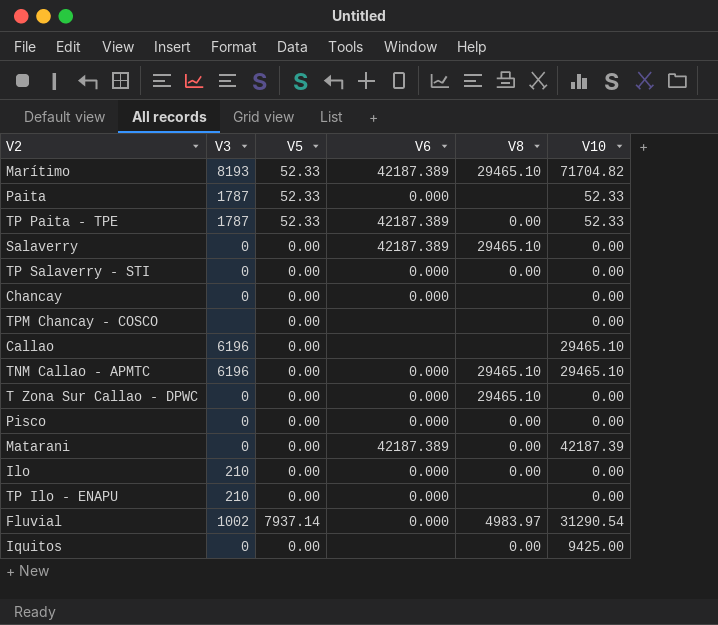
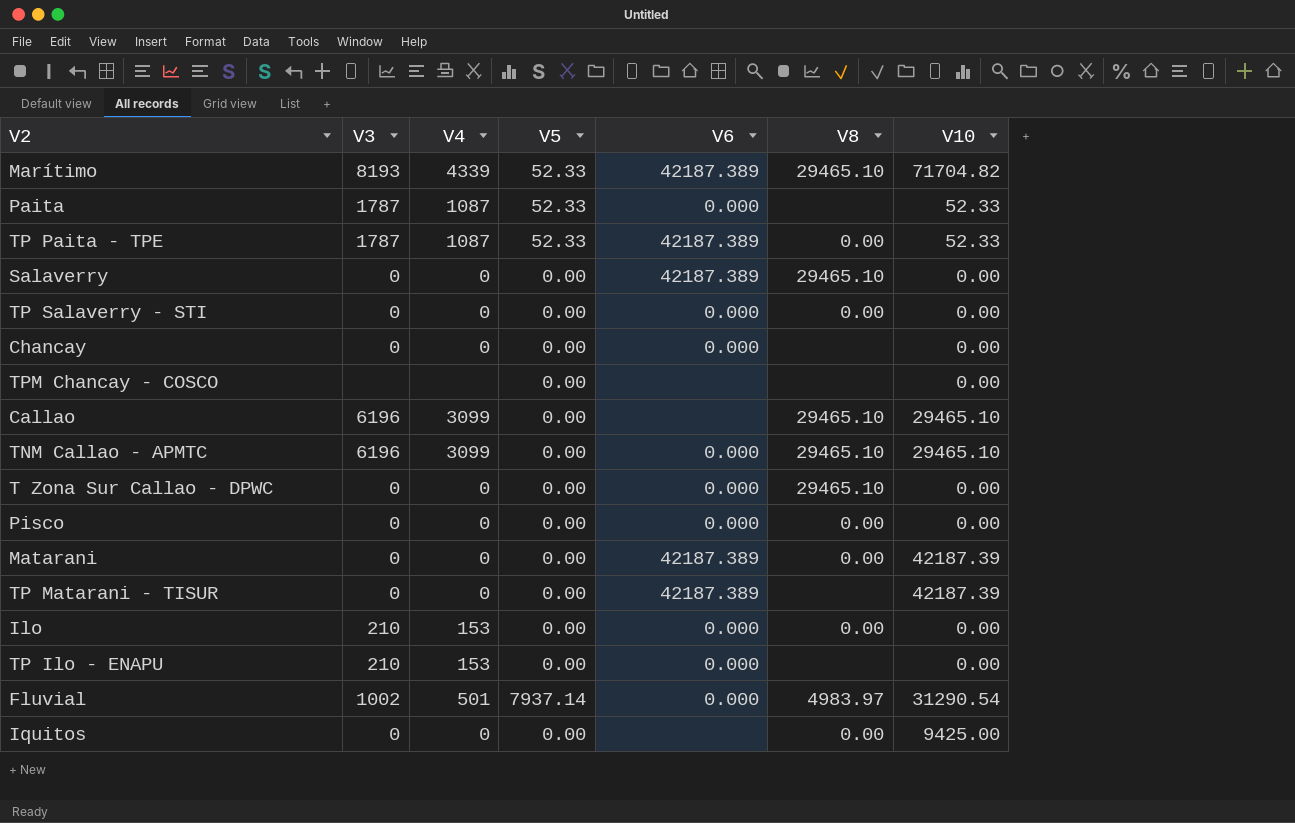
column V4 | position: none -> 3
Callao | V8: none -> 29465.10
row TP Matarani - TISUR: none -> 0 | 0 | 0.00 | 42187.389 | none | 42187.39

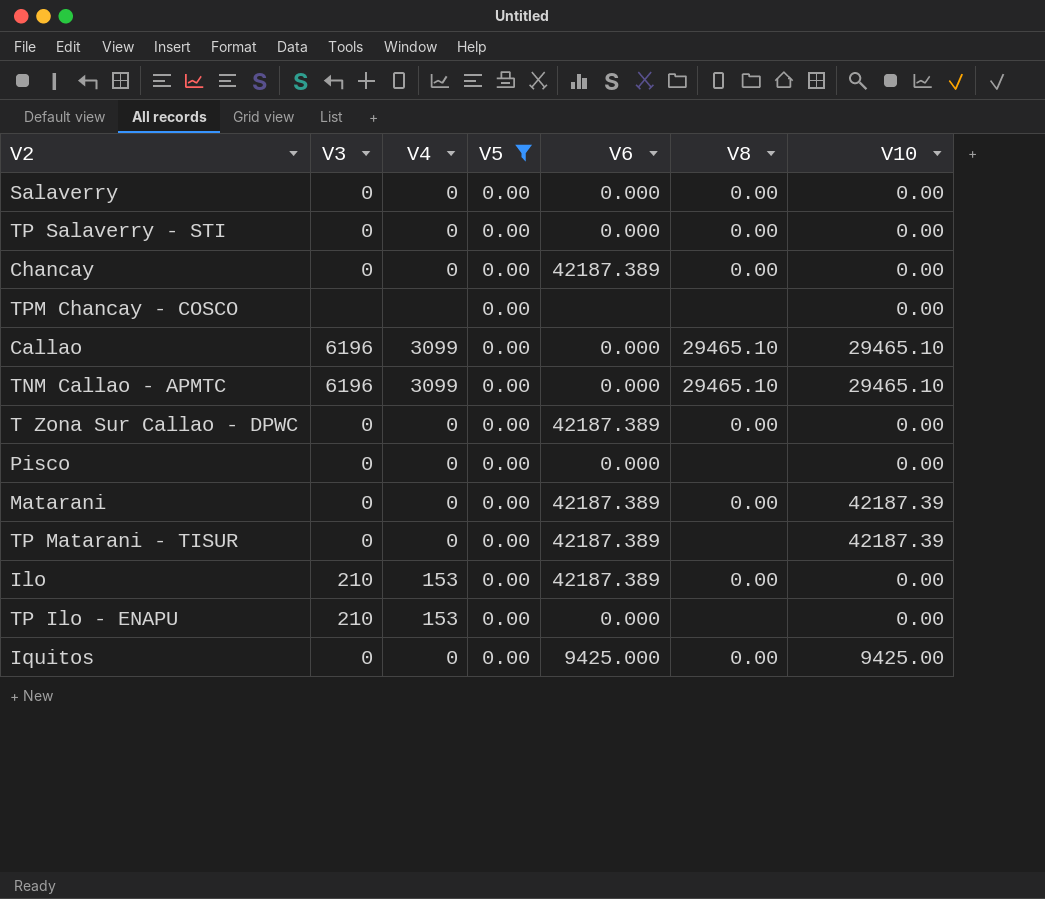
filter: none -> V5 = 0.00
Salaverry | V6: 42187.389 -> 0.000
Salaverry | V8: 29465.10 -> 0.00
Chancay | V6: 0.000 -> 42187.389
Chancay | V8: none -> 0.00
Callao | V6: none -> 0.000
T Zona Sur Callao - DPWC | V6: 0.000 -> 42187.389
T Zona Sur Callao - DPWC | V8: 29465.10 -> 0.00
Pisco | V8: 0.00 -> none
Ilo | V6: 0.000 -> 42187.389
Iquitos | V6: none -> 9425.000

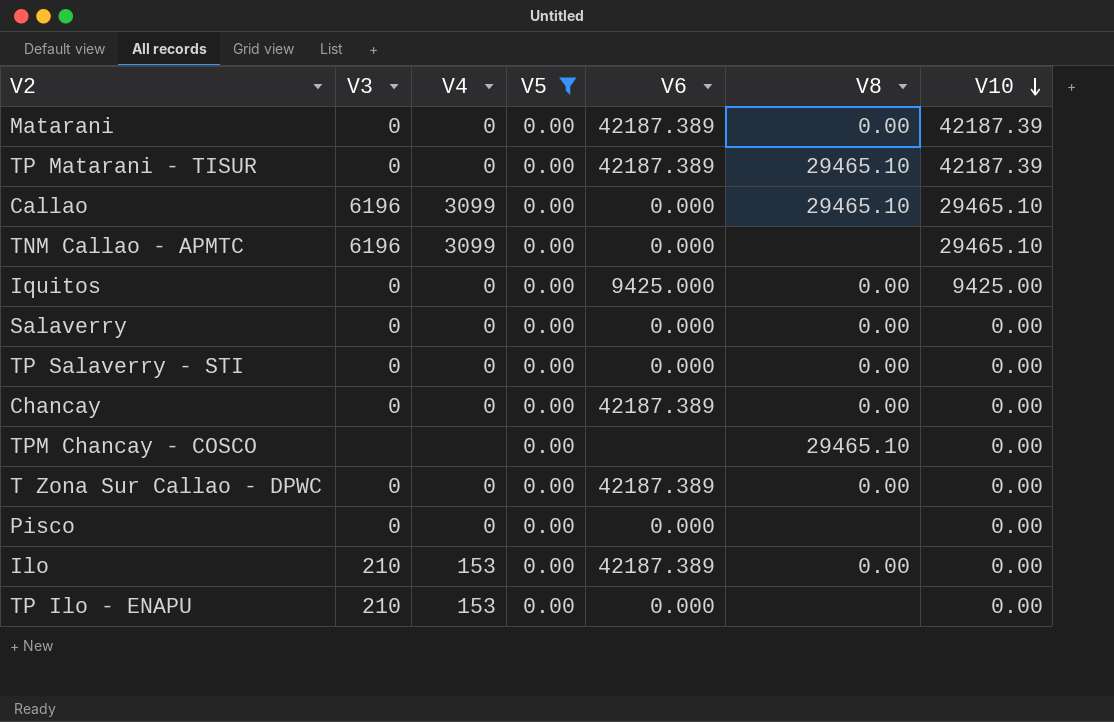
row order: none -> V10 descending
TP Matarani - TISUR | V8: none -> 29465.10
TNM Callao - APMTC | V8: 29465.10 -> none
TPM Chancay - COSCO | V8: none -> 29465.10

